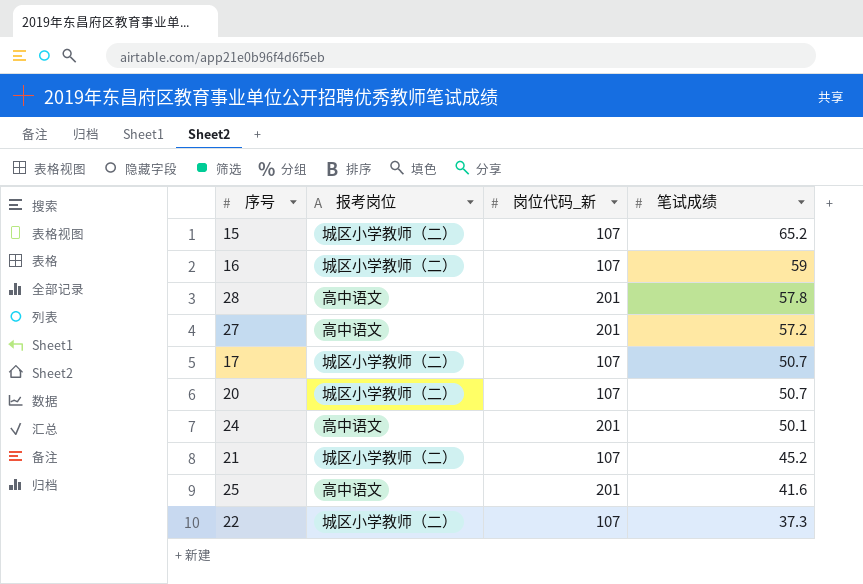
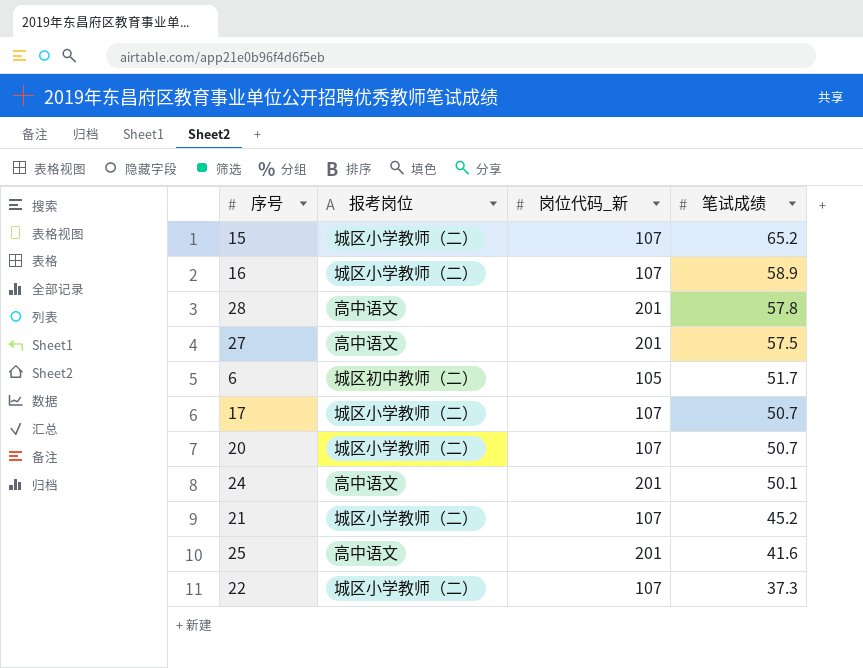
16 | 笔试成绩: 59 -> 58.9
27 | 笔试成绩: 57.2 -> 57.5
row 6: none -> 城区初中教师（二） | 105 | 51.7

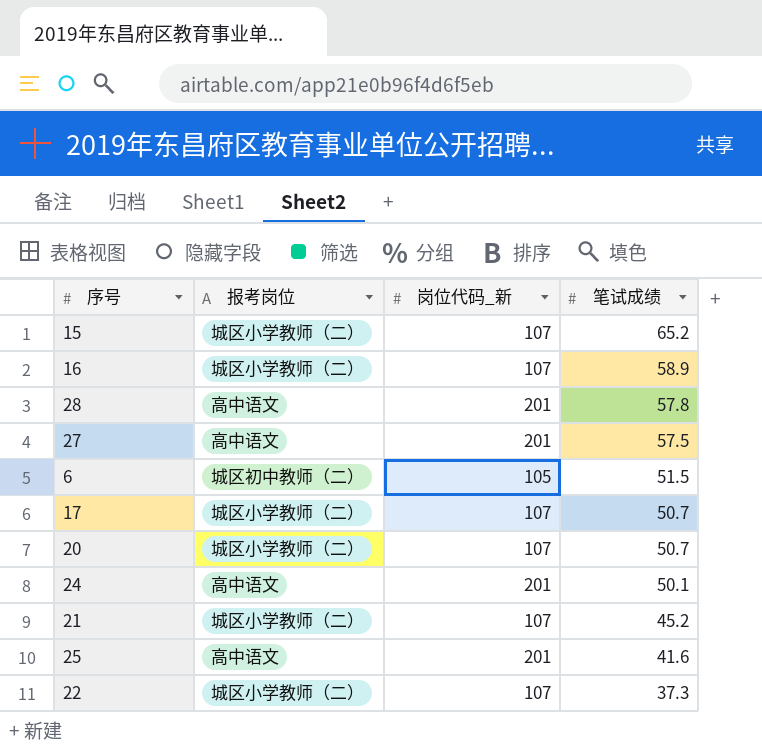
6 | 笔试成绩: 51.7 -> 51.5

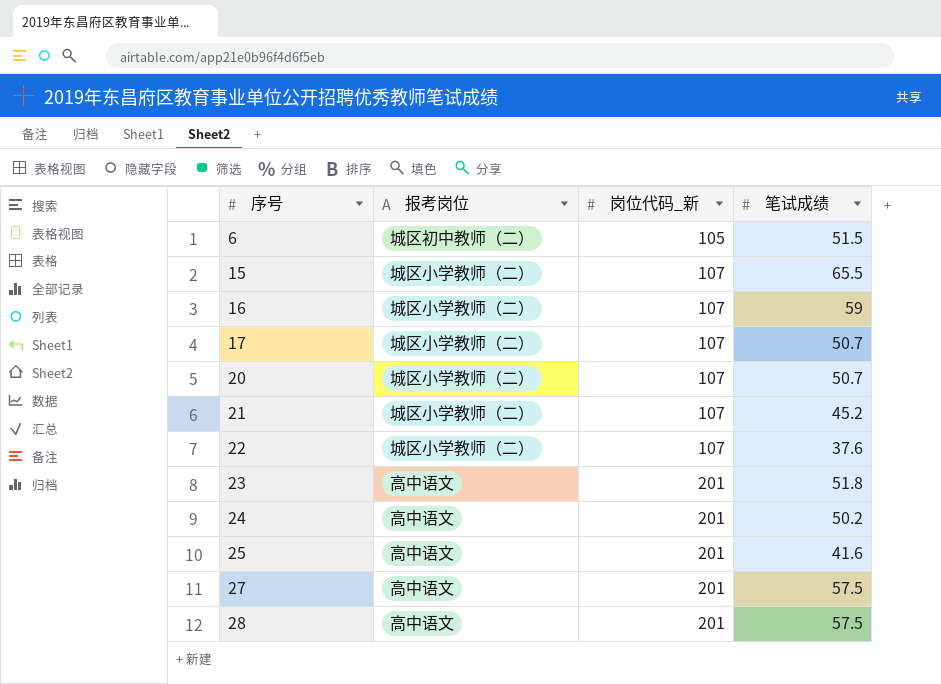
row order: 笔试成绩 descending -> 序号 ascending
15 | 笔试成绩: 65.2 -> 65.5
16 | 笔试成绩: 58.9 -> 59
22 | 笔试成绩: 37.3 -> 37.6
row 23: none -> 高中语文 | 201 | 51.8
24 | 笔试成绩: 50.1 -> 50.2
28 | 笔试成绩: 57.8 -> 57.5

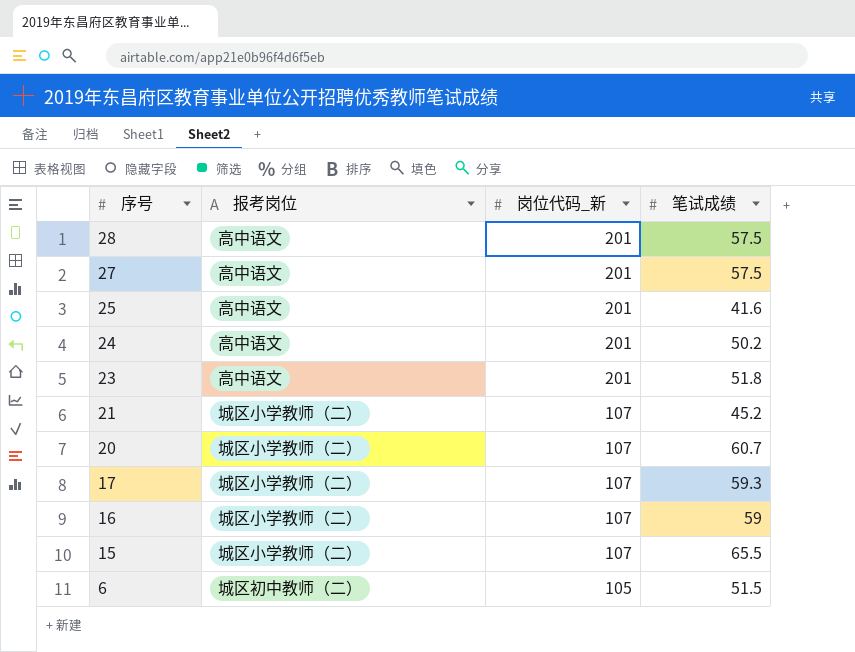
row order: 序号 ascending -> 序号 descending
row 22: 城区小学教师（二） | 107 | 37.6 -> none
20 | 笔试成绩: 50.7 -> 60.7
17 | 笔试成绩: 50.7 -> 59.3

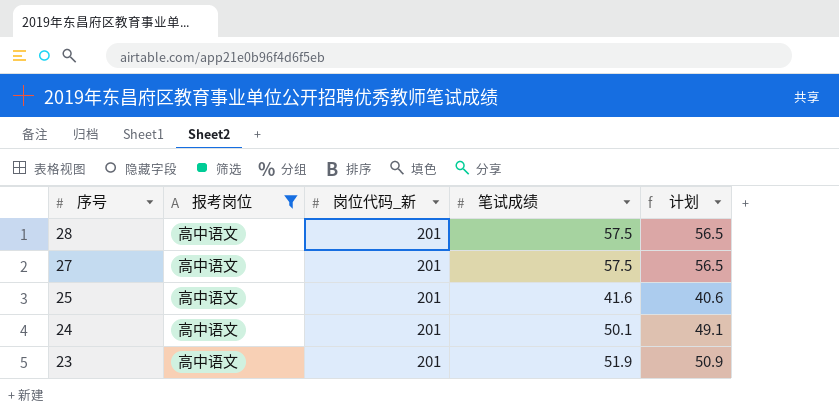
filter: none -> 报考岗位 = 高中语文
column 计划 | formula: none -> [笔试成绩] - 1
24 | 笔试成绩: 50.2 -> 50.1
23 | 笔试成绩: 51.8 -> 51.9

